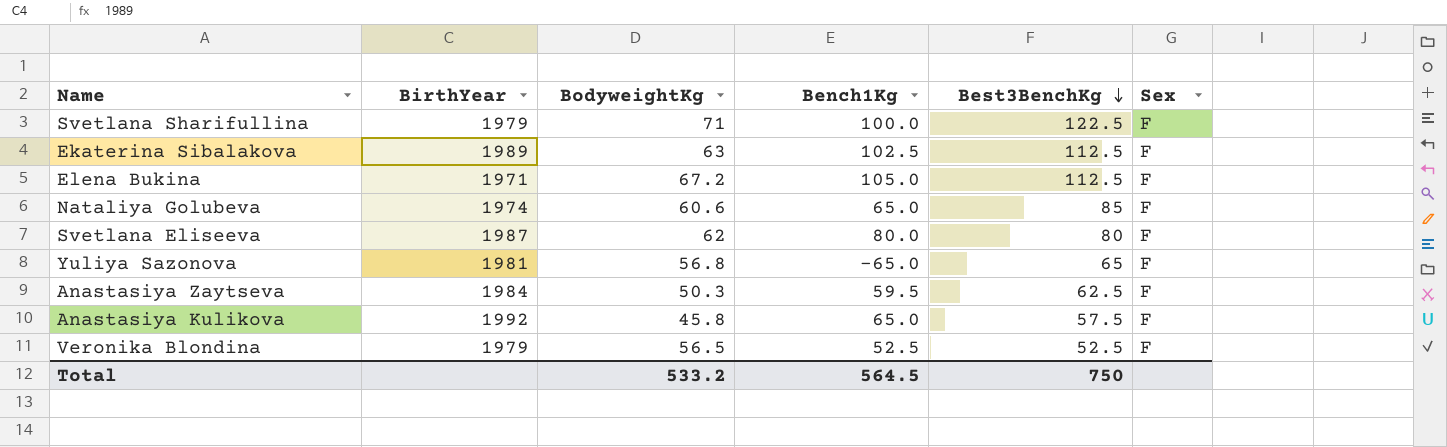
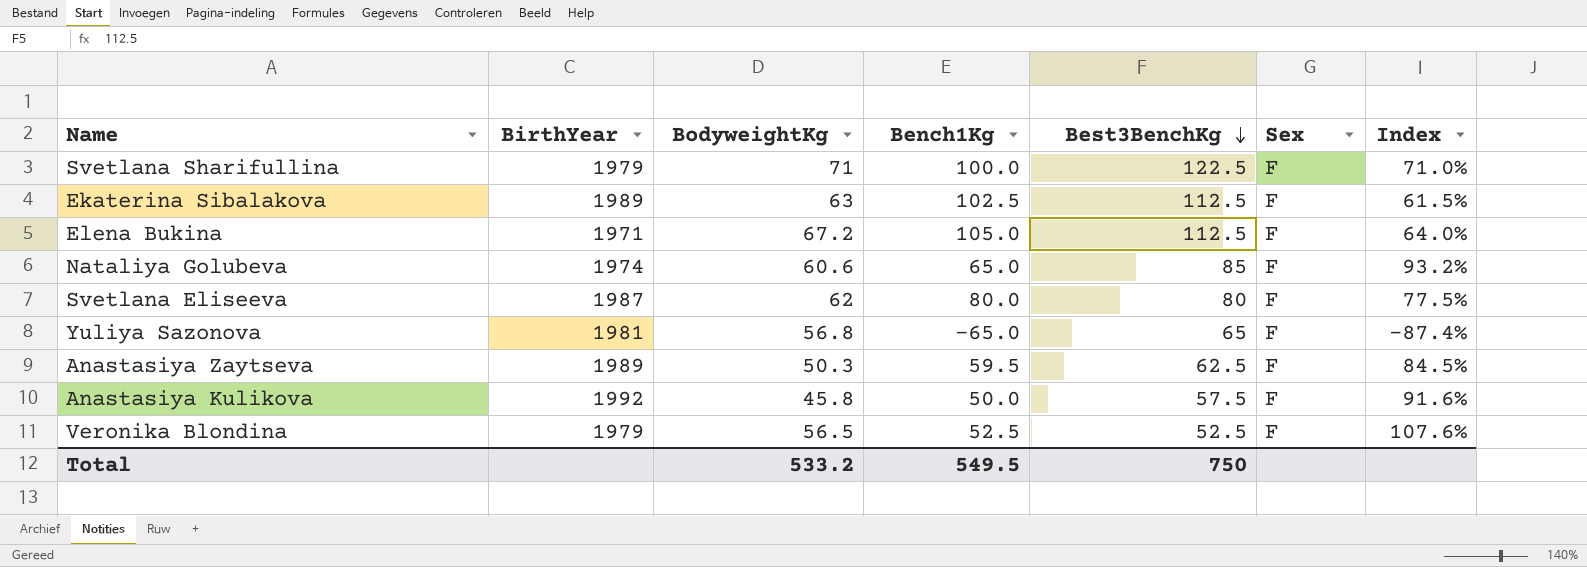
column Index | formula: none -> [BodyweightKg] / [Bench1Kg]
Anastasiya Zaytseva | BirthYear: 1984 -> 1989
Anastasiya Kulikova | Bench1Kg: 65.0 -> 50.0
Total | Bench1Kg: 564.5 -> 549.5

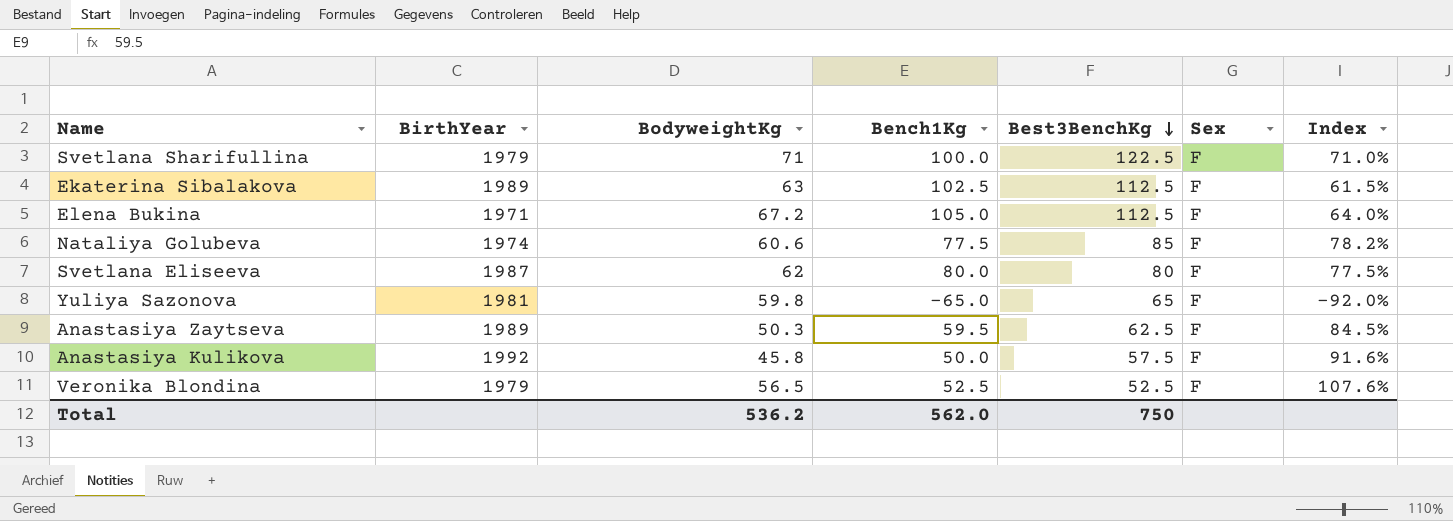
Nataliya Golubeva | Bench1Kg: 65.0 -> 77.5
Nataliya Golubeva | Index: 93.2% -> 78.2%
Yuliya Sazonova | BodyweightKg: 56.8 -> 59.8
Yuliya Sazonova | Index: -87.4% -> -92.0%
Total | BodyweightKg: 533.2 -> 536.2
Total | Bench1Kg: 549.5 -> 562.0

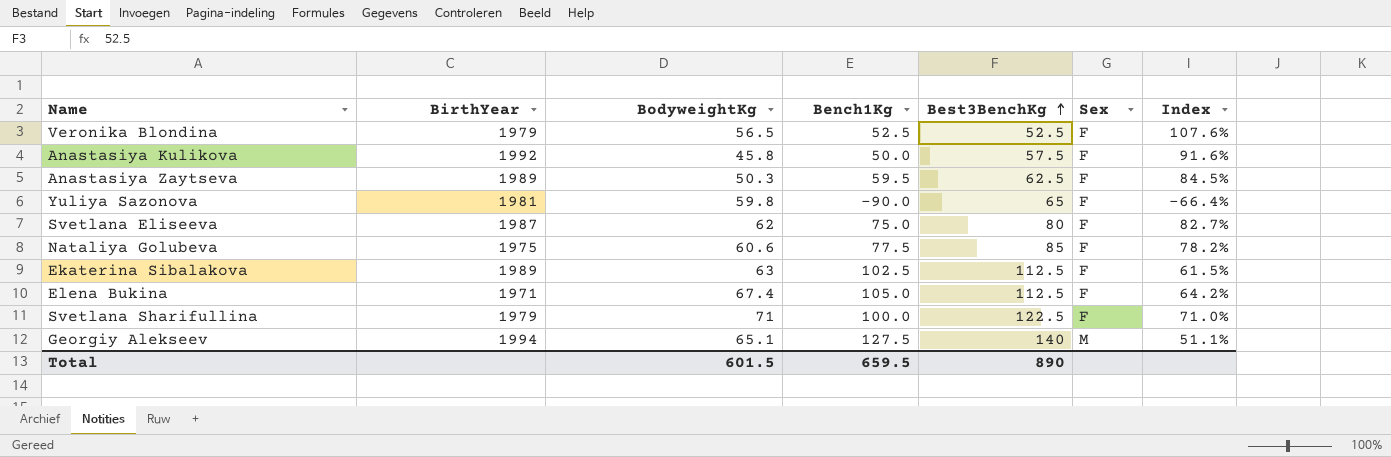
row order: Best3BenchKg descending -> Best3BenchKg ascending
Yuliya Sazonova | Bench1Kg: -65.0 -> -90.0
Yuliya Sazonova | Index: -92.0% -> -66.4%
Svetlana Eliseeva | Bench1Kg: 80.0 -> 75.0
Svetlana Eliseeva | Index: 77.5% -> 82.7%
Nataliya Golubeva | BirthYear: 1974 -> 1975
Elena Bukina | BodyweightKg: 67.2 -> 67.4
Elena Bukina | Index: 64.0% -> 64.2%
row Georgiy Alekseev: none -> 1994 | 65.1 | 127.5 | 140 | M | 51.1%
Total | BodyweightKg: 536.2 -> 601.5
Total | Bench1Kg: 562.0 -> 659.5
Total | Best3BenchKg: 750 -> 890

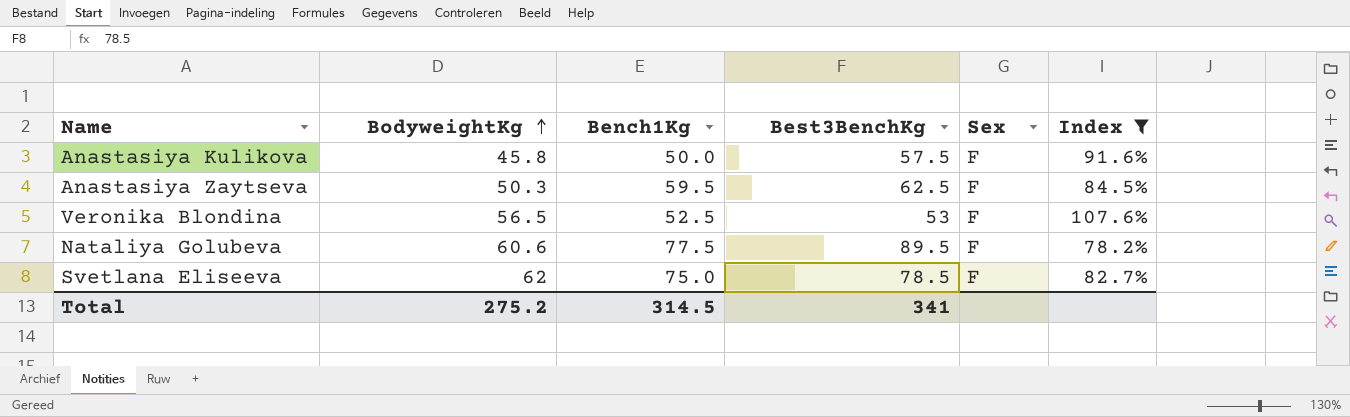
filter: none -> Index >= 78.2%
row order: Best3BenchKg ascending -> BodyweightKg ascending
column BirthYear | position: 2 -> none
Veronika Blondina | Best3BenchKg: 52.5 -> 53
Nataliya Golubeva | Best3BenchKg: 85 -> 89.5
Svetlana Eliseeva | Best3BenchKg: 80 -> 78.5
Total | BodyweightKg: 601.5 -> 275.2
Total | Bench1Kg: 659.5 -> 314.5
Total | Best3BenchKg: 890 -> 341

